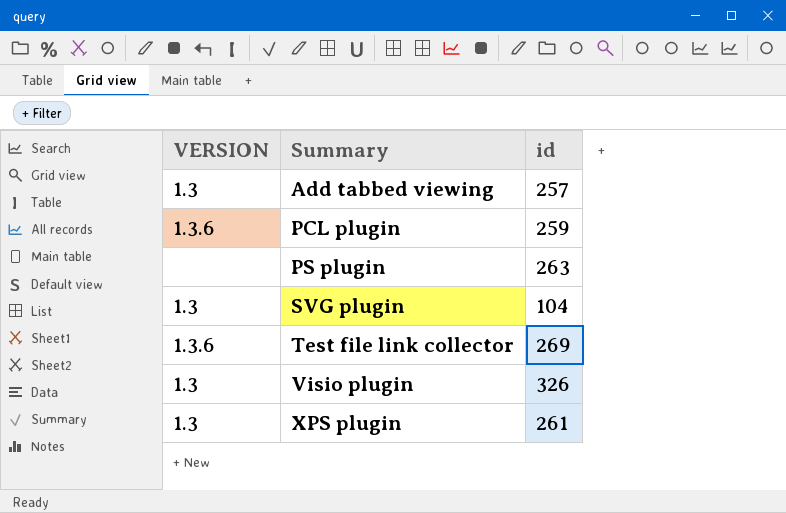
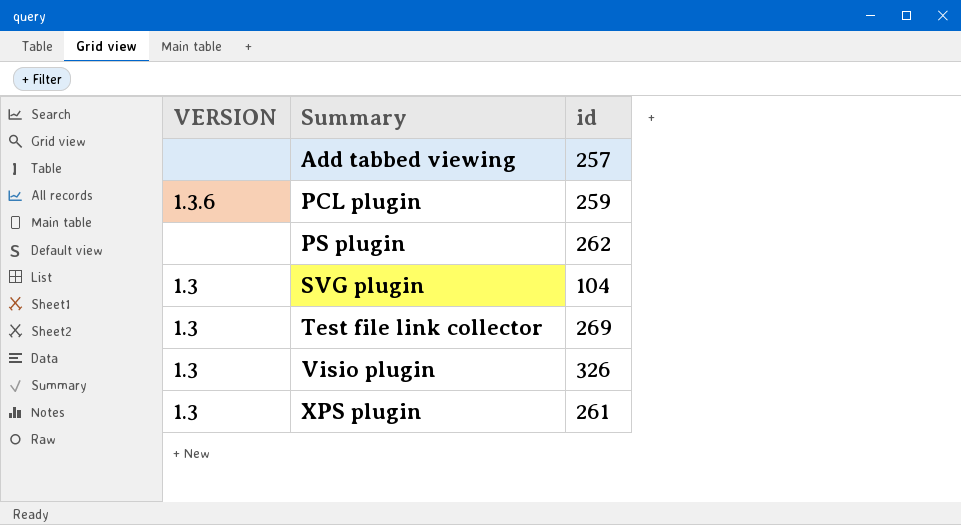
Add tabbed viewing | VERSION: 1.3 -> none
PS plugin | id: 263 -> 262
Test file link collector | VERSION: 1.3.6 -> 1.3

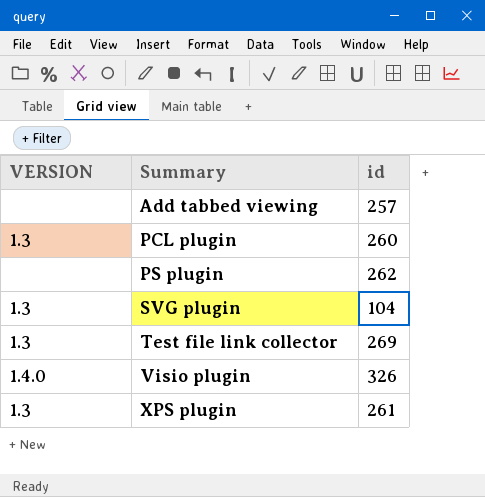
PCL plugin | VERSION: 1.3.6 -> 1.3
PCL plugin | id: 259 -> 260
Visio plugin | VERSION: 1.3 -> 1.4.0

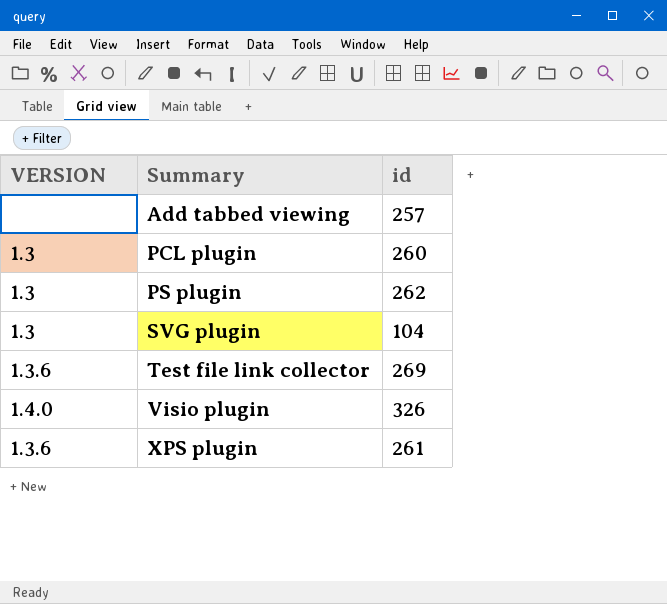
PS plugin | VERSION: none -> 1.3
Test file link collector | VERSION: 1.3 -> 1.3.6
XPS plugin | VERSION: 1.3 -> 1.3.6

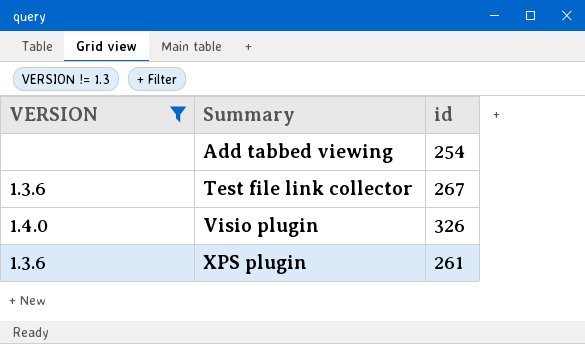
filter: none -> VERSION != 1.3
Add tabbed viewing | id: 257 -> 254
Test file link collector | id: 269 -> 267

